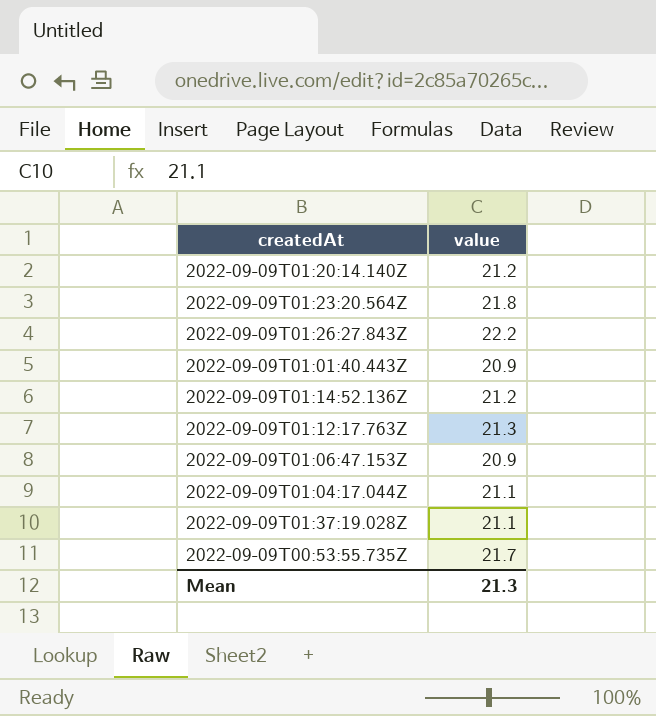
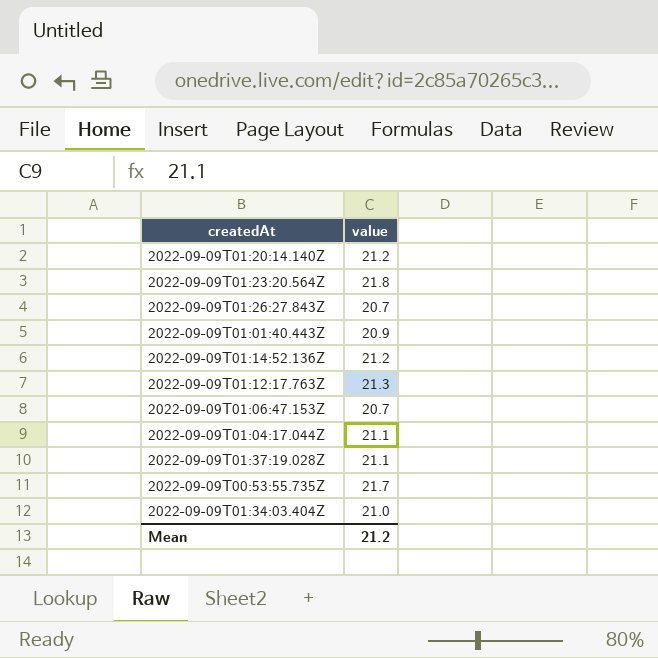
2022-09-09T01:26:27.843Z | value: 22.2 -> 20.7
2022-09-09T01:06:47.153Z | value: 20.9 -> 20.7
row 2022-09-09T01:34:03.404Z: none -> 21.0
Mean | value: 21.3 -> 21.2

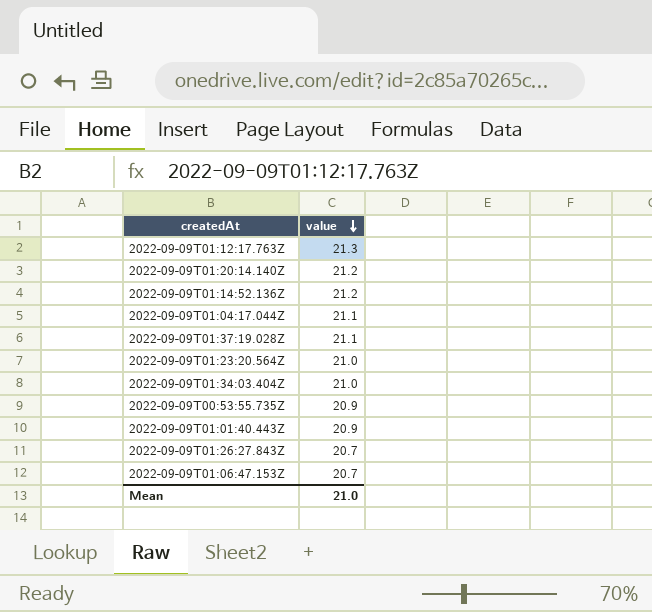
row order: none -> value descending
2022-09-09T01:23:20.564Z | value: 21.8 -> 21.0
2022-09-09T00:53:55.735Z | value: 21.7 -> 20.9
Mean | value: 21.2 -> 21.0

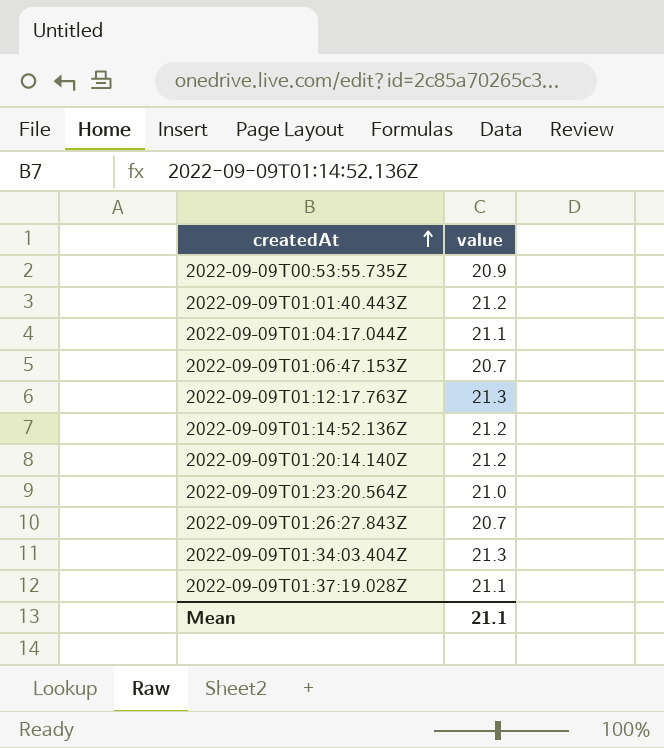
row order: value descending -> createdAt ascending
2022-09-09T01:01:40.443Z | value: 20.9 -> 21.2
2022-09-09T01:34:03.404Z | value: 21.0 -> 21.3
Mean | value: 21.0 -> 21.1

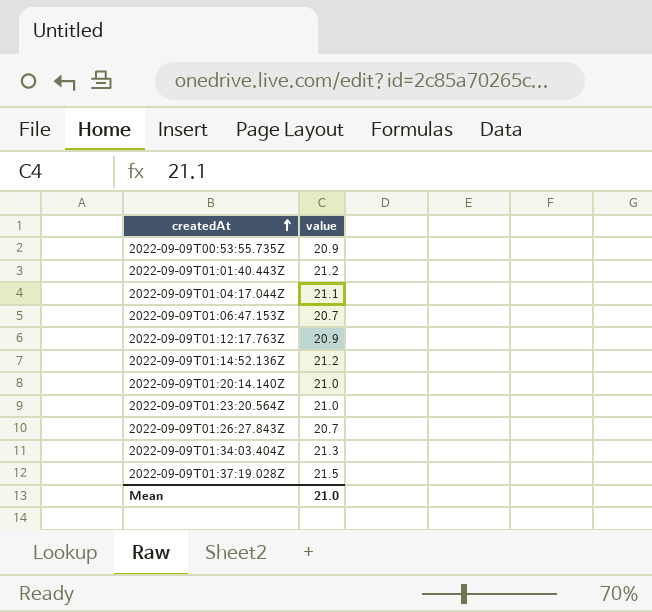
2022-09-09T01:12:17.763Z | value: 21.3 -> 20.9
2022-09-09T01:20:14.140Z | value: 21.2 -> 21.0
2022-09-09T01:37:19.028Z | value: 21.1 -> 21.5
Mean | value: 21.1 -> 21.0

